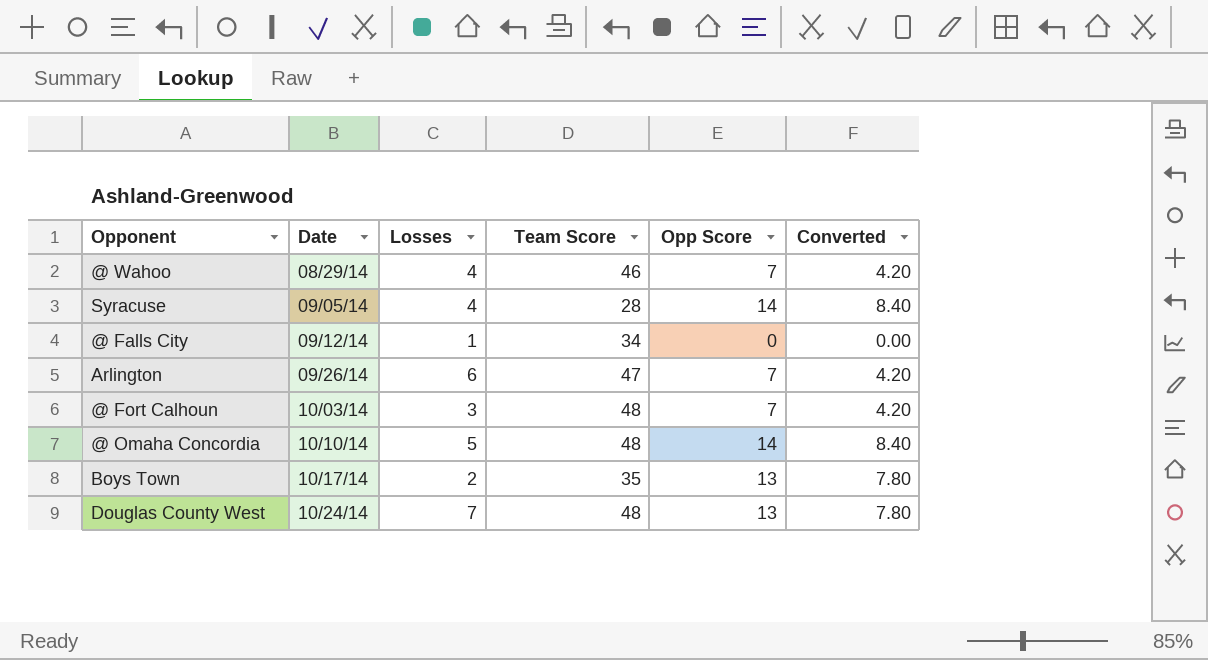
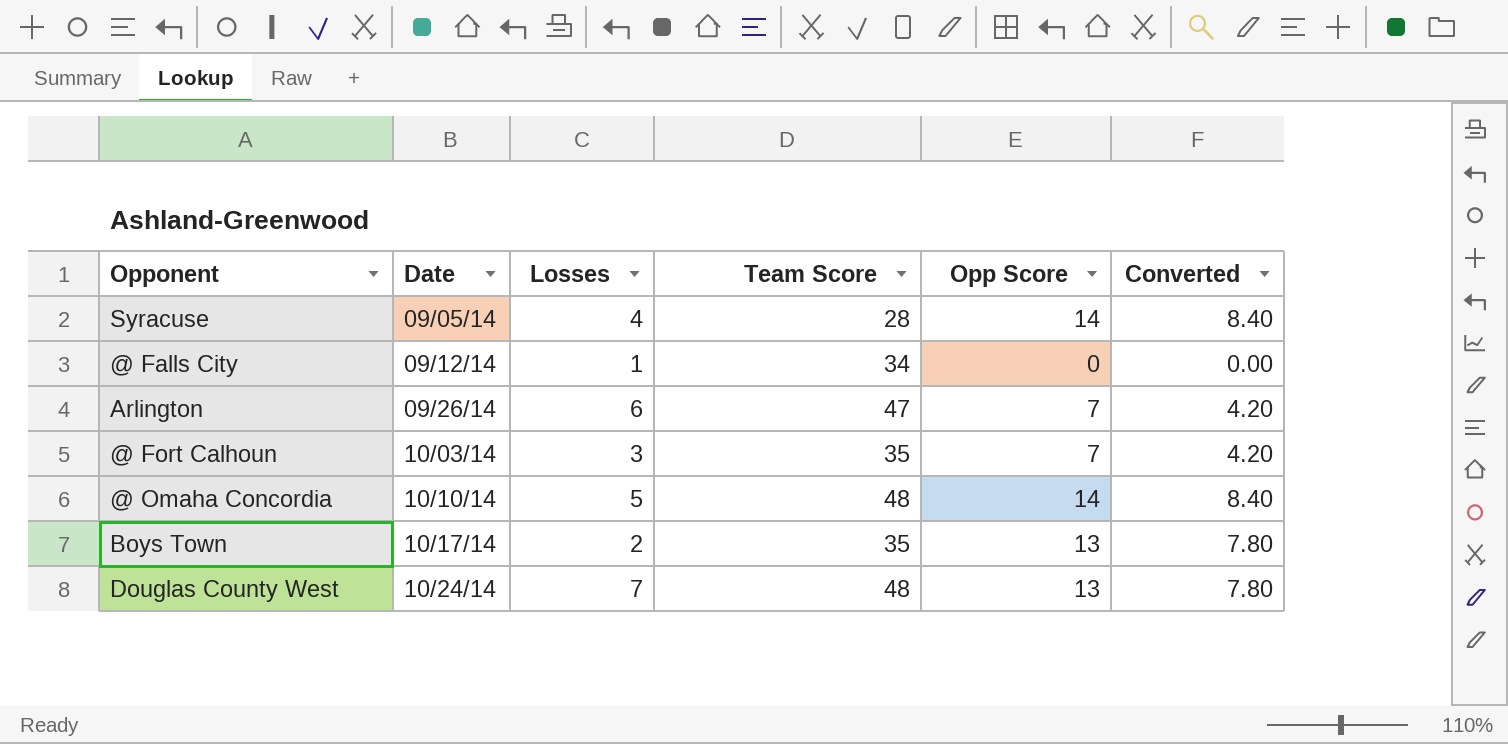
row @ Wahoo: 08/29/14 | 4 | 46 | 7 | 4.20 -> none
@ Fort Calhoun | Team Score: 48 -> 35

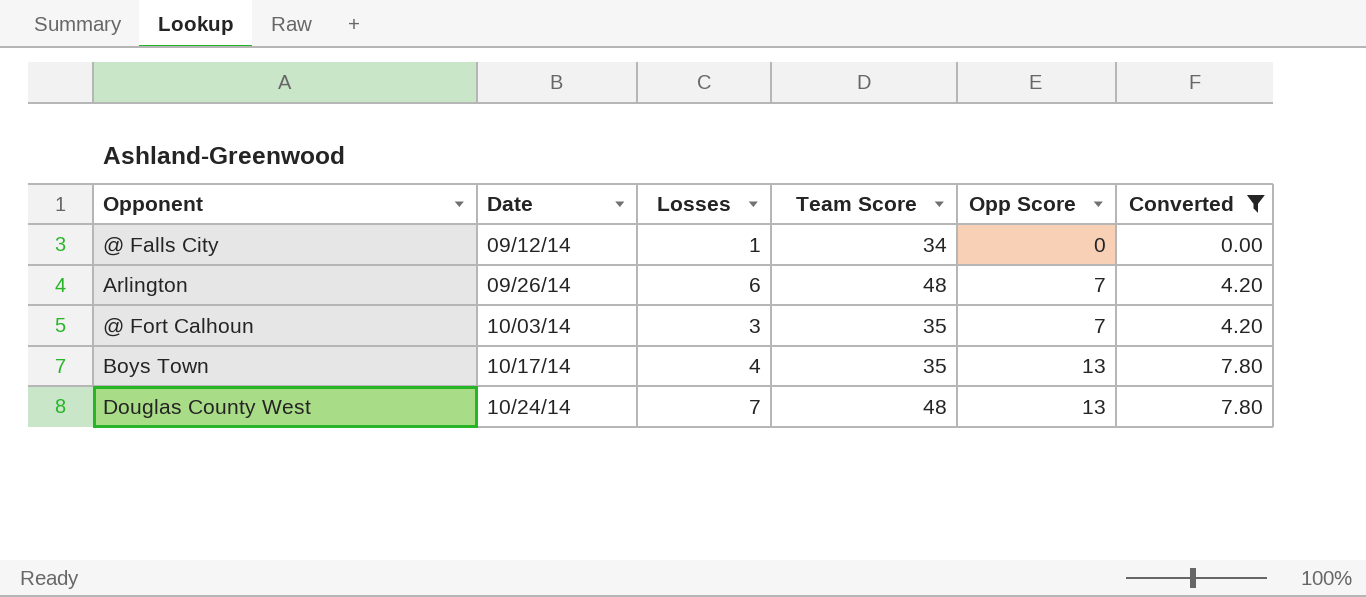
filter: none -> Converted != 8.40
Arlington | Team Score: 47 -> 48
Boys Town | Losses: 2 -> 4

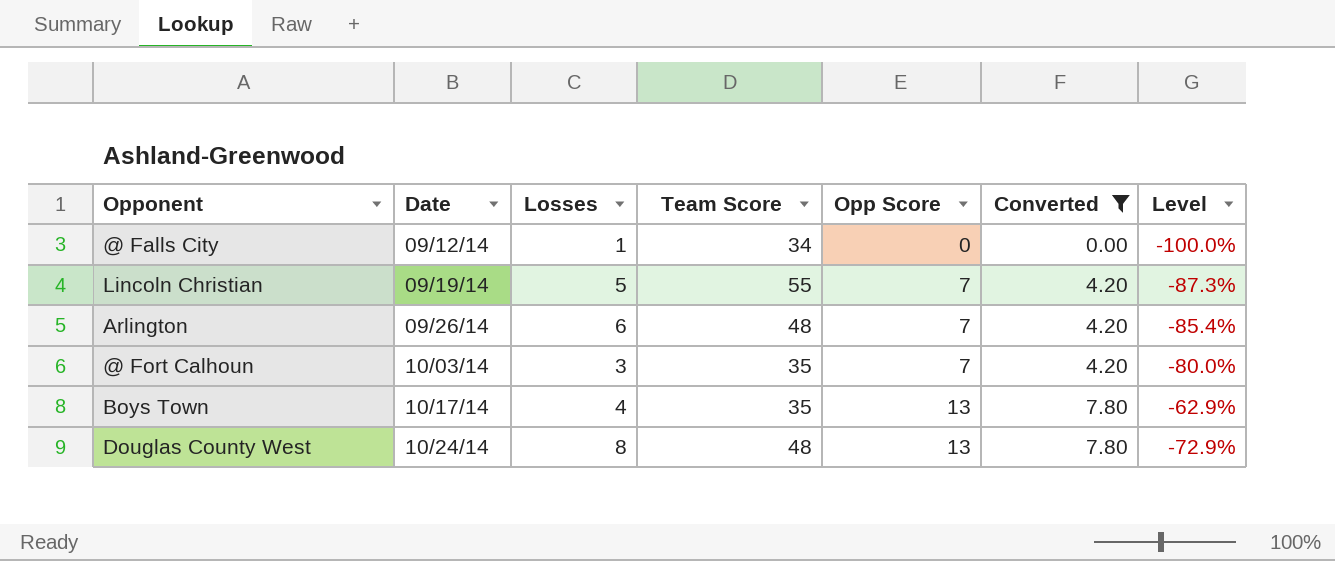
column Level | formula: none -> ([Opp Score] - [Team Score]) / [Team Score]
row Lincoln Christian: none -> 09/19/14 | 5 | 55 | 7 | 4.20 | -87.3%
Douglas County West | Losses: 7 -> 8

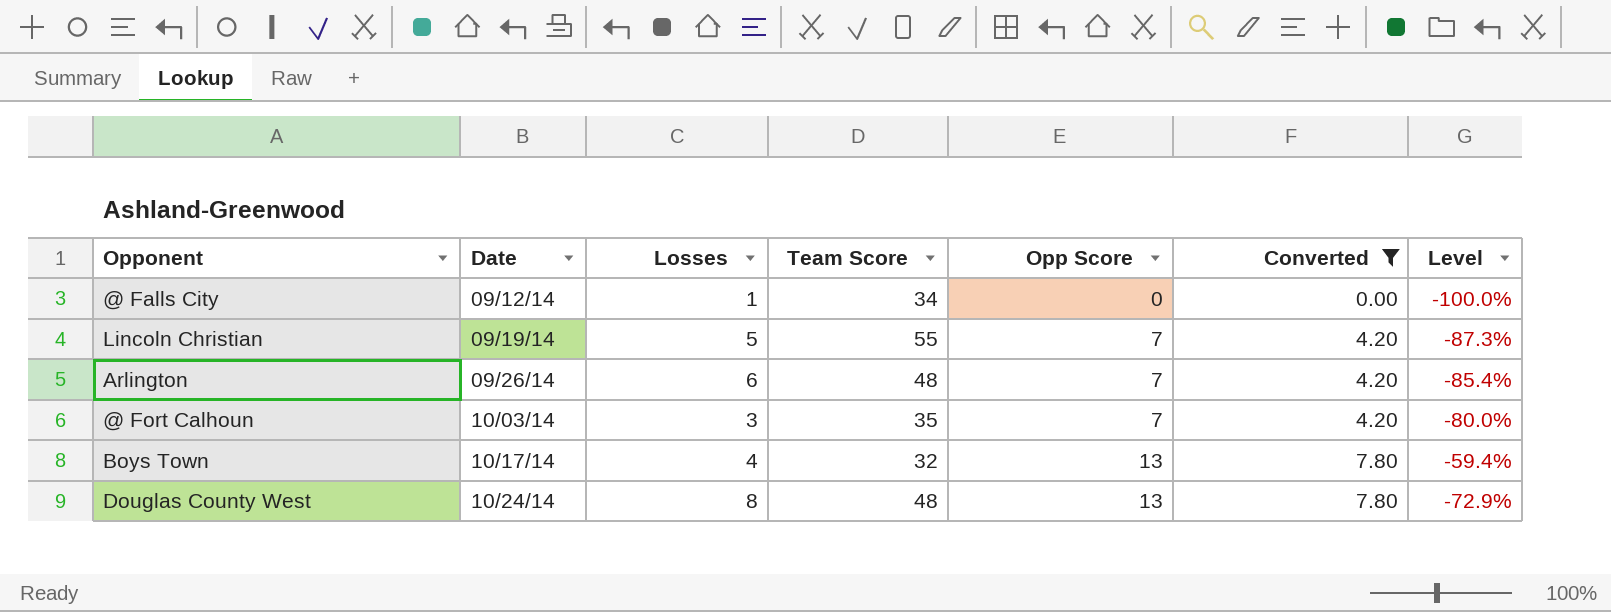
Boys Town | Team Score: 35 -> 32
Boys Town | Level: -62.9% -> -59.4%

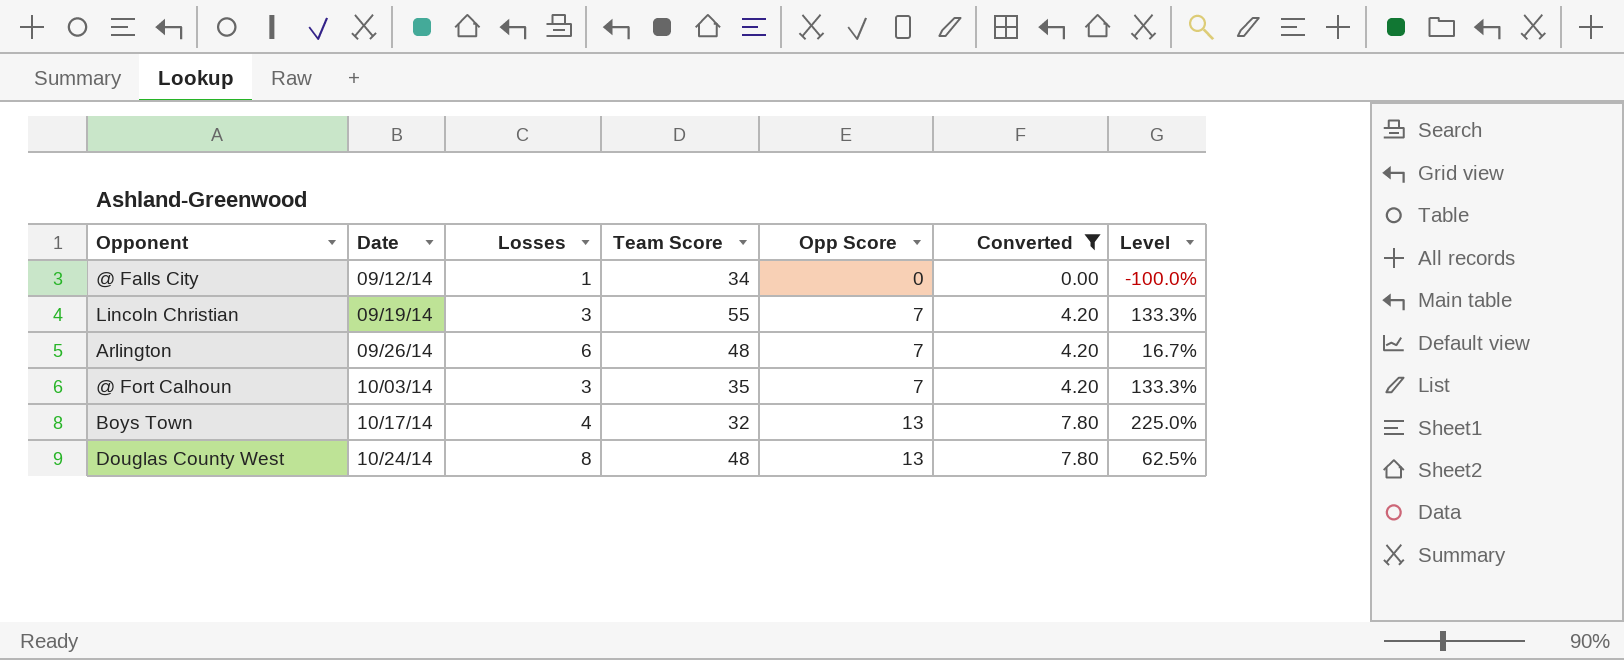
column Level | formula: ([Opp Score] - [Team Score]) / [Team Score] -> ([Opp Score] - [Losses]) / [Losses]
Lincoln Christian | Losses: 5 -> 3

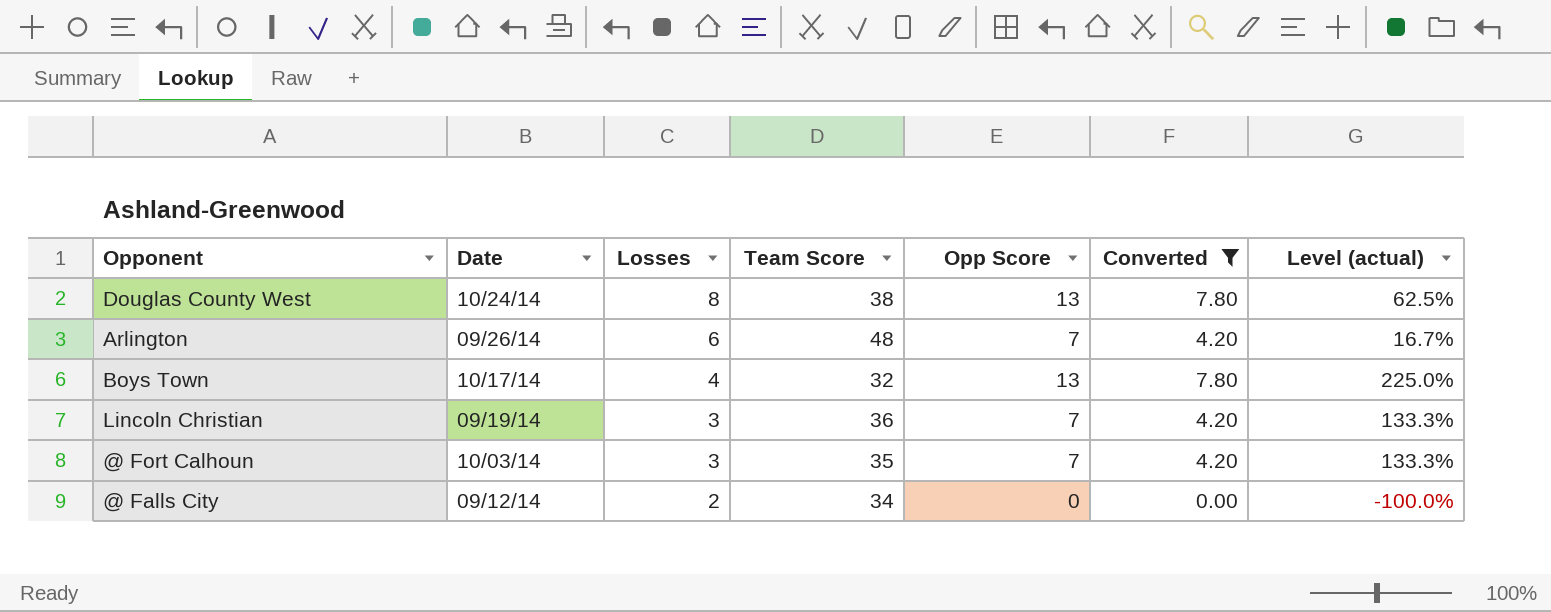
row order: Date ascending -> Losses descending
column name: Level -> Level (actual)
Douglas County West | Team Score: 48 -> 38
Lincoln Christian | Team Score: 55 -> 36
@ Falls City | Losses: 1 -> 2

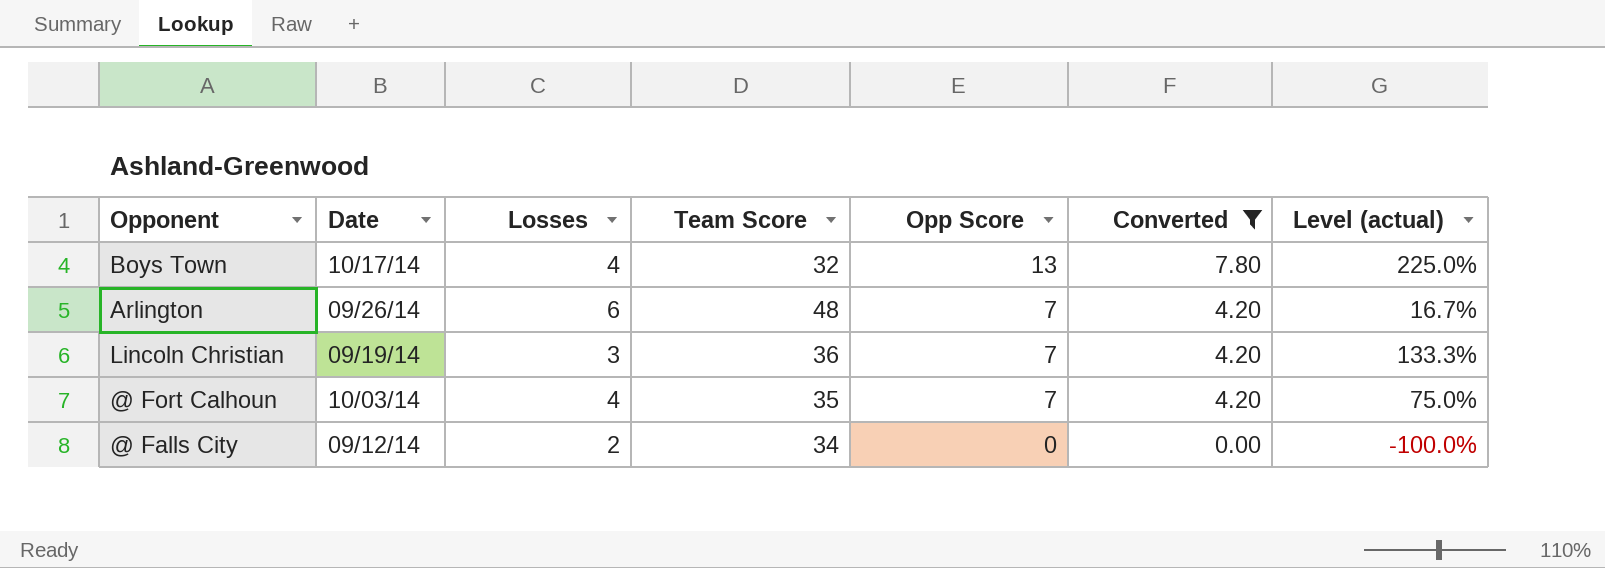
row order: Losses descending -> Opp Score descending
row Douglas County West: 10/24/14 | 8 | 38 | 13 | 7.80 | 62.5% -> none
@ Fort Calhoun | Losses: 3 -> 4
@ Fort Calhoun | Level (actual): 133.3% -> 75.0%

